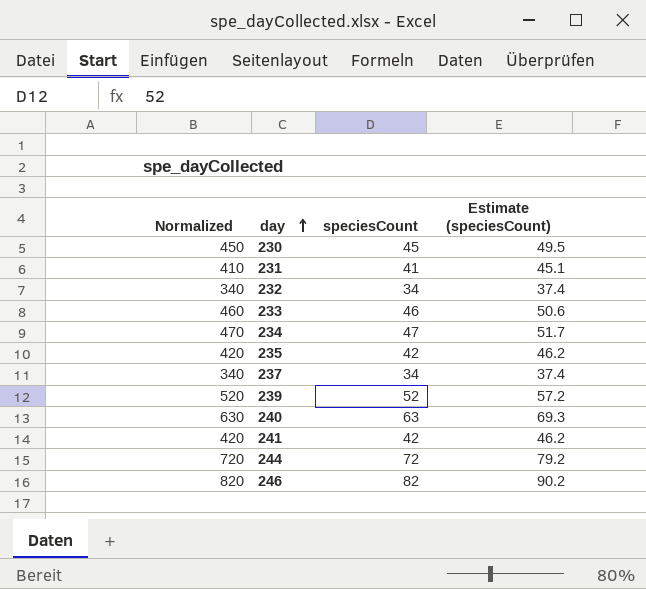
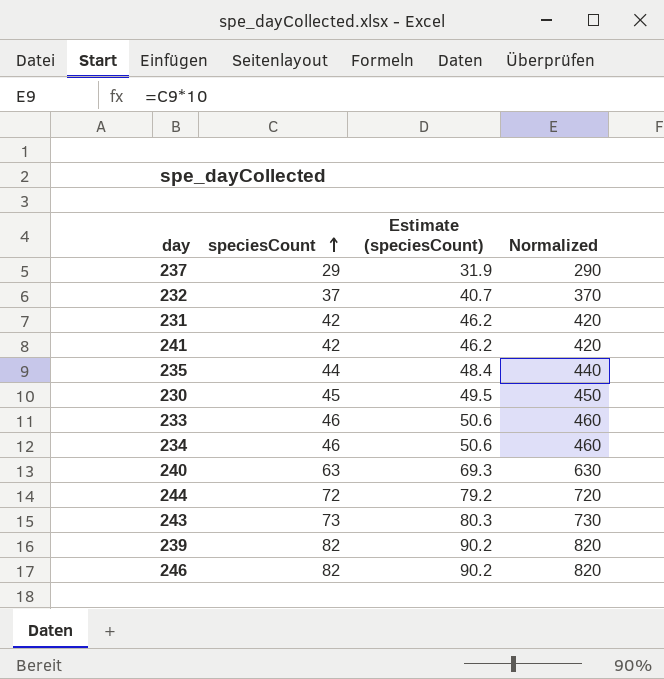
row order: day ascending -> speciesCount ascending
column Normalized | position: 1 -> 4
237 | speciesCount: 34 -> 29
237 | Estimate (speciesCount): 37.4 -> 31.9
237 | Normalized: 340 -> 290
232 | speciesCount: 34 -> 37
232 | Estimate (speciesCount): 37.4 -> 40.7
232 | Normalized: 340 -> 370
231 | speciesCount: 41 -> 42
231 | Estimate (speciesCount): 45.1 -> 46.2
231 | Normalized: 410 -> 420
235 | speciesCount: 42 -> 44
235 | Estimate (speciesCount): 46.2 -> 48.4
235 | Normalized: 420 -> 440
234 | speciesCount: 47 -> 46
234 | Estimate (speciesCount): 51.7 -> 50.6
234 | Normalized: 470 -> 460
row 243: none -> 73 | 80.3 | 730
239 | speciesCount: 52 -> 82
239 | Estimate (speciesCount): 57.2 -> 90.2
239 | Normalized: 520 -> 820

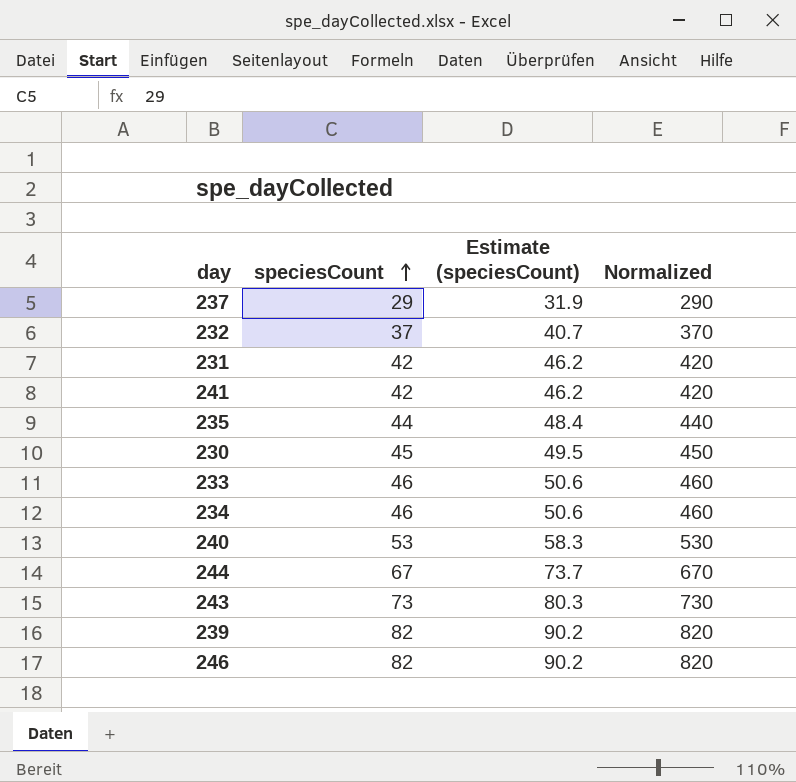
240 | speciesCount: 63 -> 53
240 | Estimate (speciesCount): 69.3 -> 58.3
240 | Normalized: 630 -> 530
244 | speciesCount: 72 -> 67
244 | Estimate (speciesCount): 79.2 -> 73.7
244 | Normalized: 720 -> 670

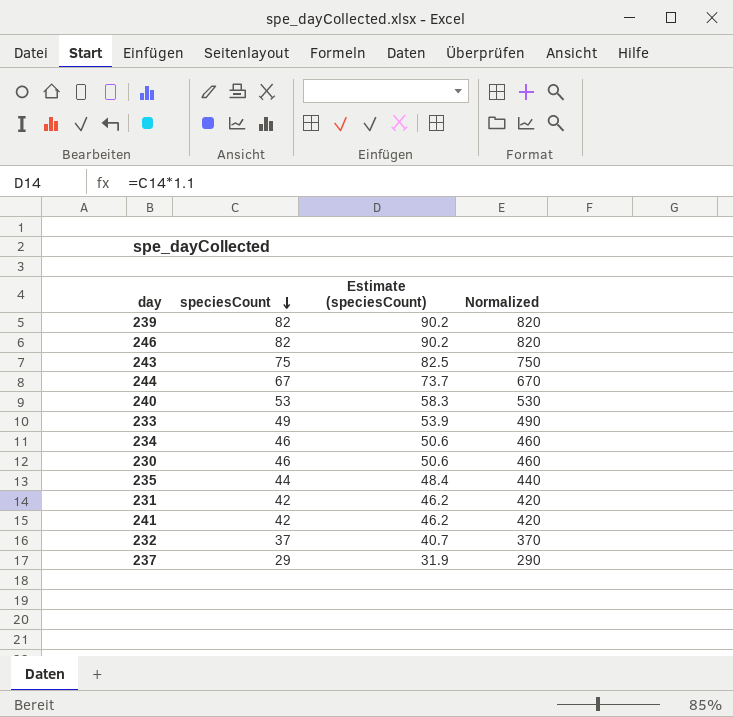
row order: speciesCount ascending -> speciesCount descending
243 | speciesCount: 73 -> 75
243 | Estimate (speciesCount): 80.3 -> 82.5
243 | Normalized: 730 -> 750
233 | speciesCount: 46 -> 49
233 | Estimate (speciesCount): 50.6 -> 53.9
233 | Normalized: 460 -> 490
230 | speciesCount: 45 -> 46
230 | Estimate (speciesCount): 49.5 -> 50.6
230 | Normalized: 450 -> 460

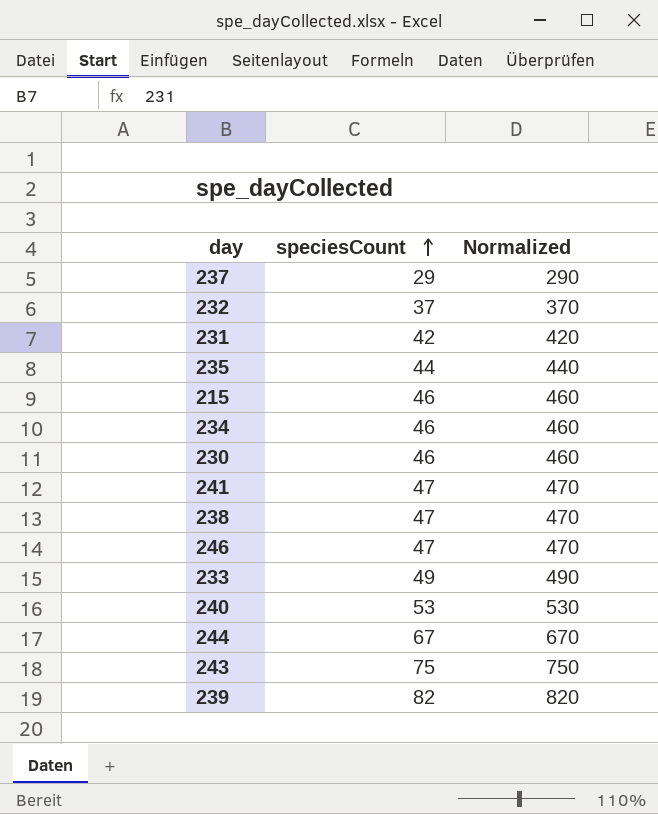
row order: speciesCount descending -> speciesCount ascending
column Estimate (speciesCount) | formula: [speciesCount] * 1.1 -> none
row 215: none -> 46 | 460
241 | speciesCount: 42 -> 47
241 | Normalized: 420 -> 470
row 238: none -> 47 | 470
246 | speciesCount: 82 -> 47
246 | Normalized: 820 -> 470

